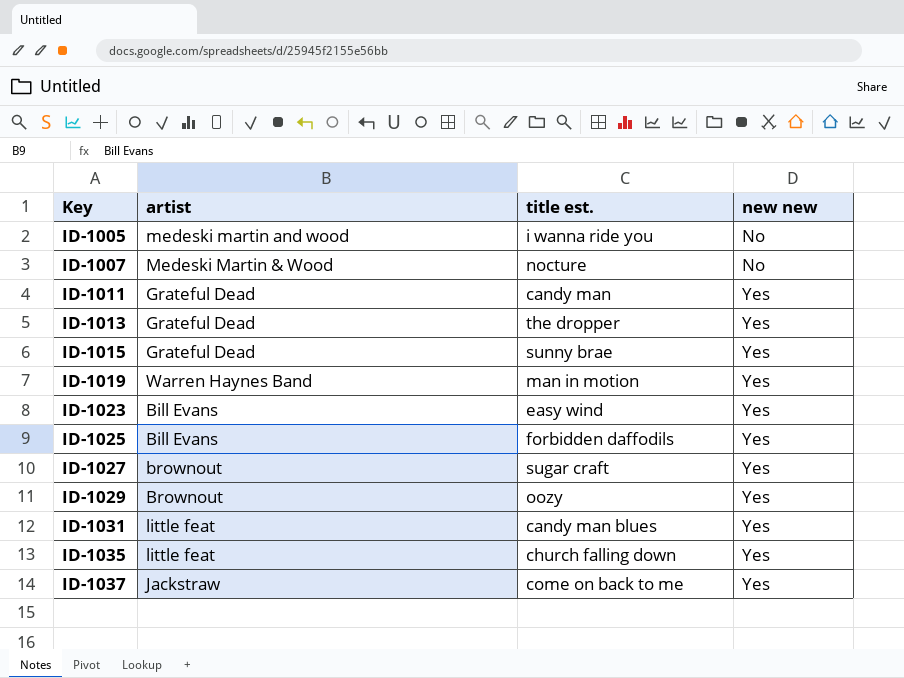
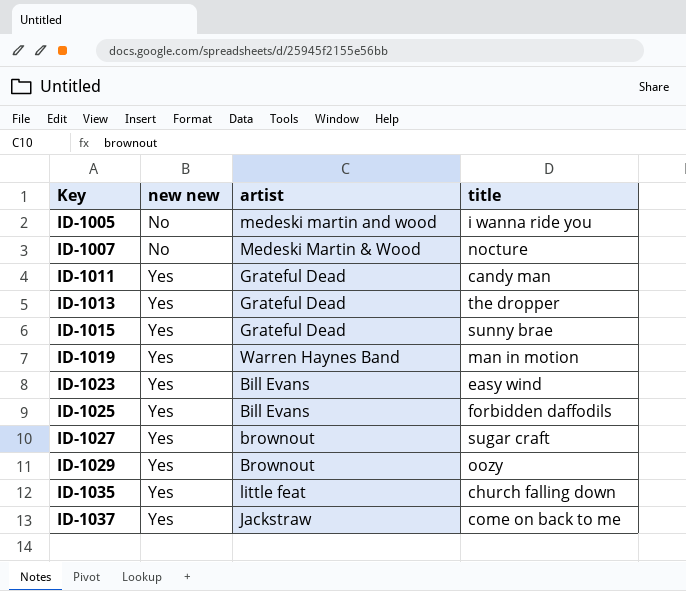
column new new | position: 4 -> 2
column name: title est. -> title
row ID-1031: little feat | candy man blues | Yes -> none

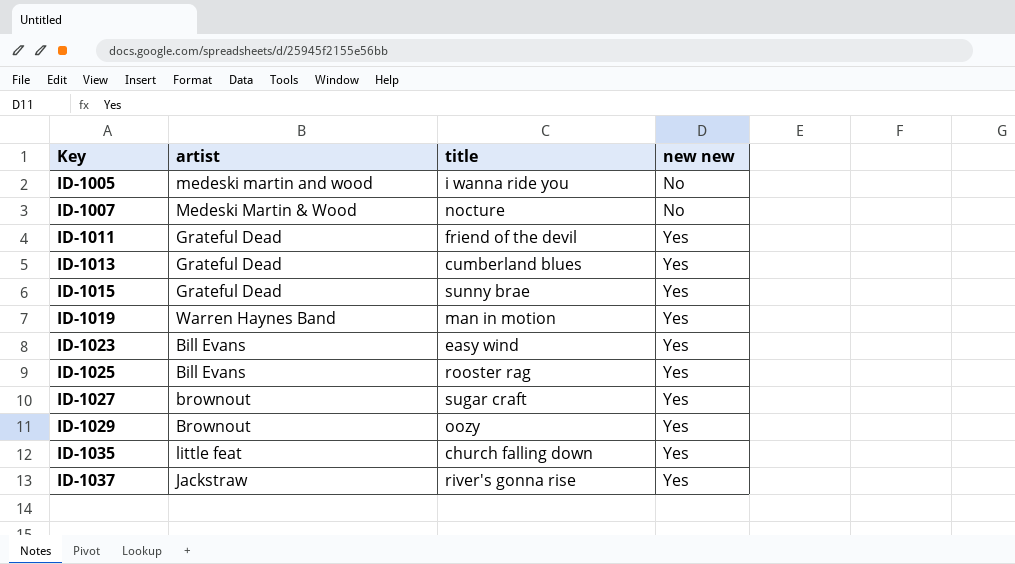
column new new | position: 2 -> 4
ID-1011 | title: candy man -> friend of the devil
ID-1013 | title: the dropper -> cumberland blues
ID-1025 | title: forbidden daffodils -> rooster rag
ID-1037 | title: come on back to me -> river's gonna rise

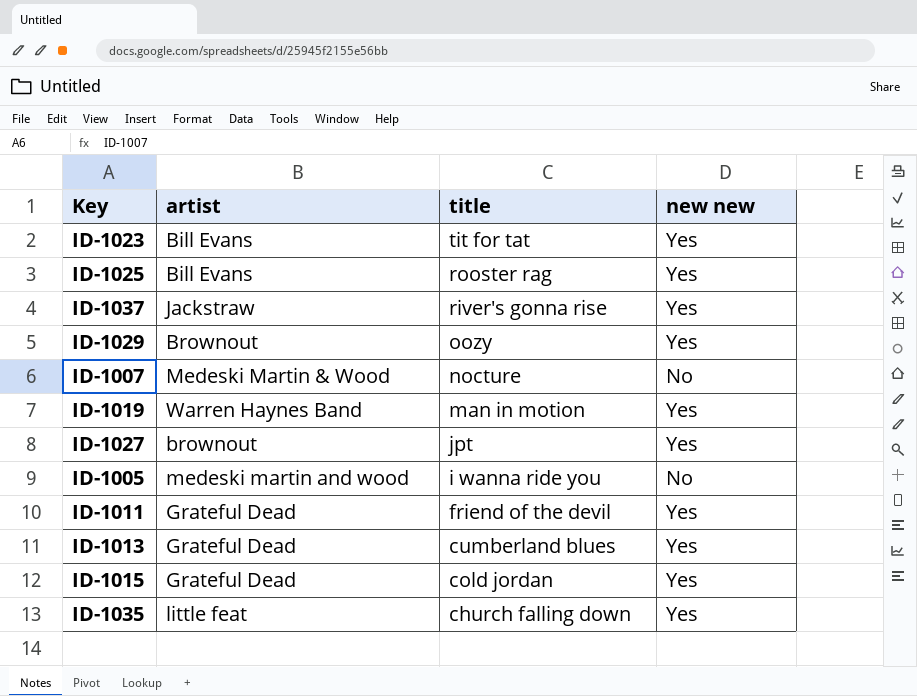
row order: Key ascending -> title descending
ID-1023 | title: easy wind -> tit for tat
ID-1027 | title: sugar craft -> jpt
ID-1015 | title: sunny brae -> cold jordan

